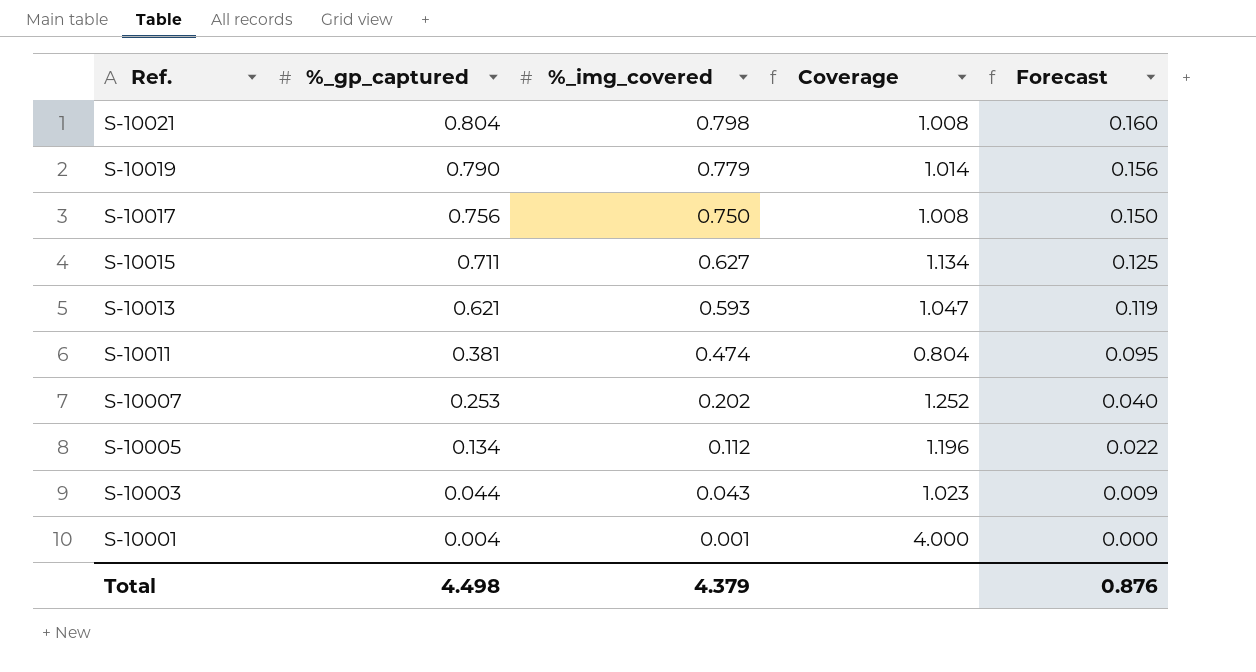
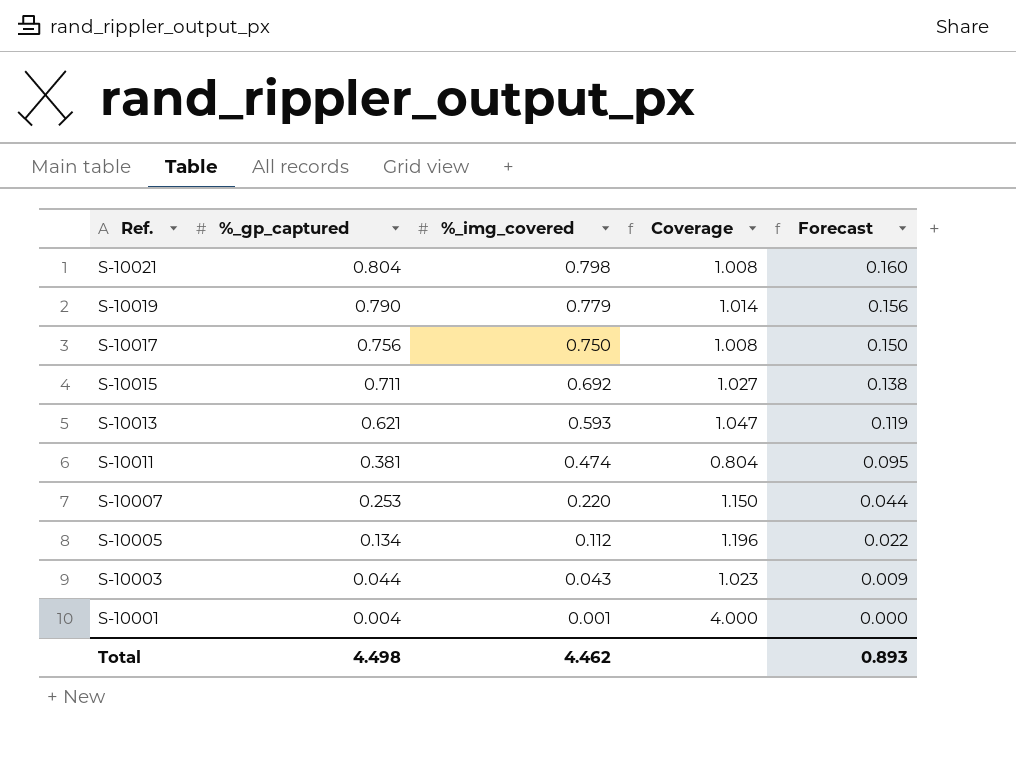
S-10015 | %_img_covered: 0.627 -> 0.692
S-10015 | Coverage: 1.134 -> 1.027
S-10015 | Forecast: 0.125 -> 0.138
S-10007 | %_img_covered: 0.202 -> 0.220
S-10007 | Coverage: 1.252 -> 1.150
S-10007 | Forecast: 0.040 -> 0.044
Total | %_img_covered: 4.379 -> 4.462
Total | Forecast: 0.876 -> 0.893

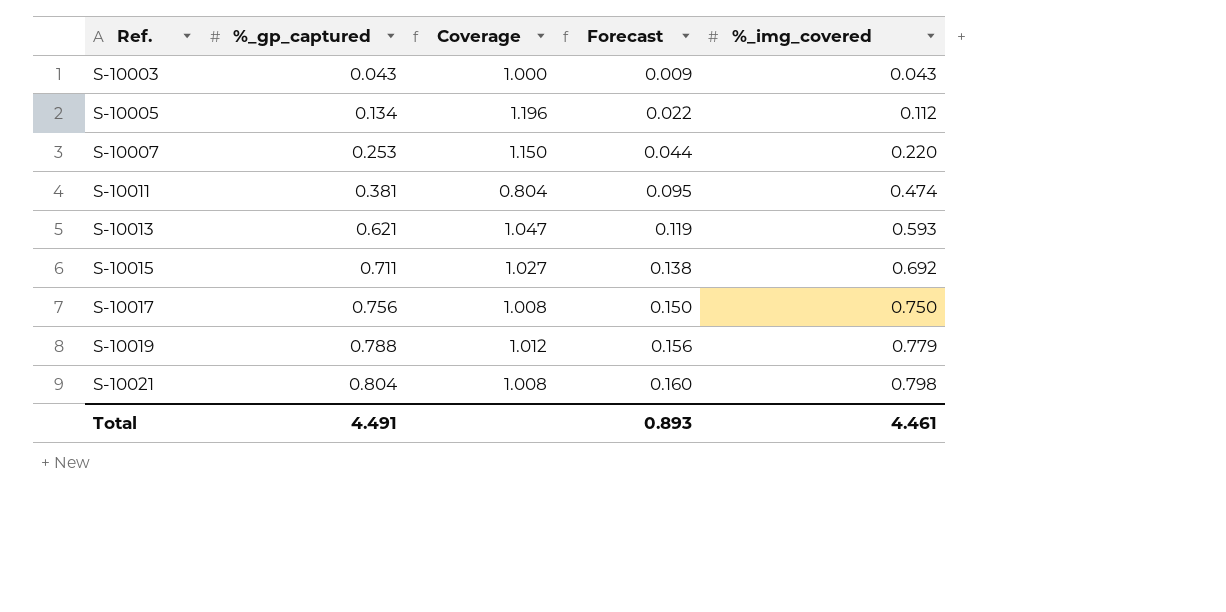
row order: Ref. descending -> Ref. ascending
column %_img_covered | position: 3 -> 5
row S-10001: 0.004 | 0.001 | 4.000 | 0.000 -> none
S-10003 | %_gp_captured: 0.044 -> 0.043
S-10003 | Coverage: 1.023 -> 1.000
S-10019 | %_gp_captured: 0.790 -> 0.788
S-10019 | Coverage: 1.014 -> 1.012
Total | %_gp_captured: 4.498 -> 4.491
Total | %_img_covered: 4.462 -> 4.461

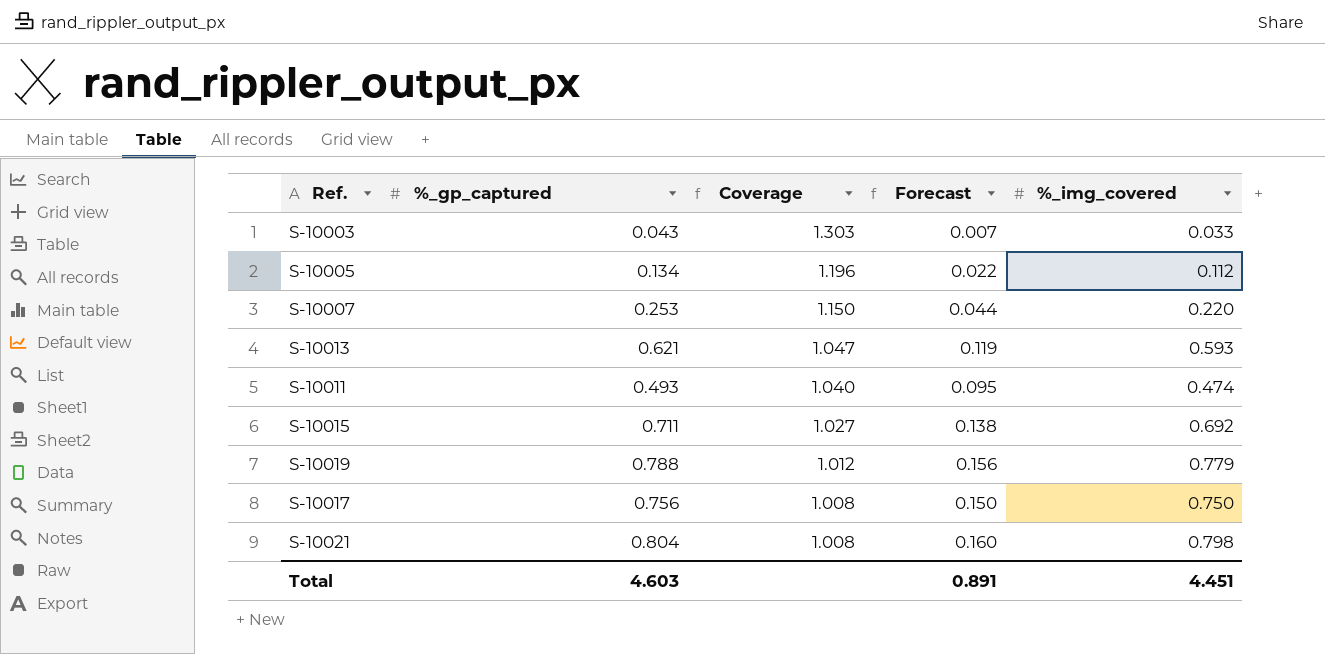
row order: Ref. ascending -> Coverage descending
S-10003 | Coverage: 1.000 -> 1.303
S-10003 | Forecast: 0.009 -> 0.007
S-10003 | %_img_covered: 0.043 -> 0.033
S-10011 | %_gp_captured: 0.381 -> 0.493
S-10011 | Coverage: 0.804 -> 1.040
Total | %_gp_captured: 4.491 -> 4.603
Total | Forecast: 0.893 -> 0.891
Total | %_img_covered: 4.461 -> 4.451

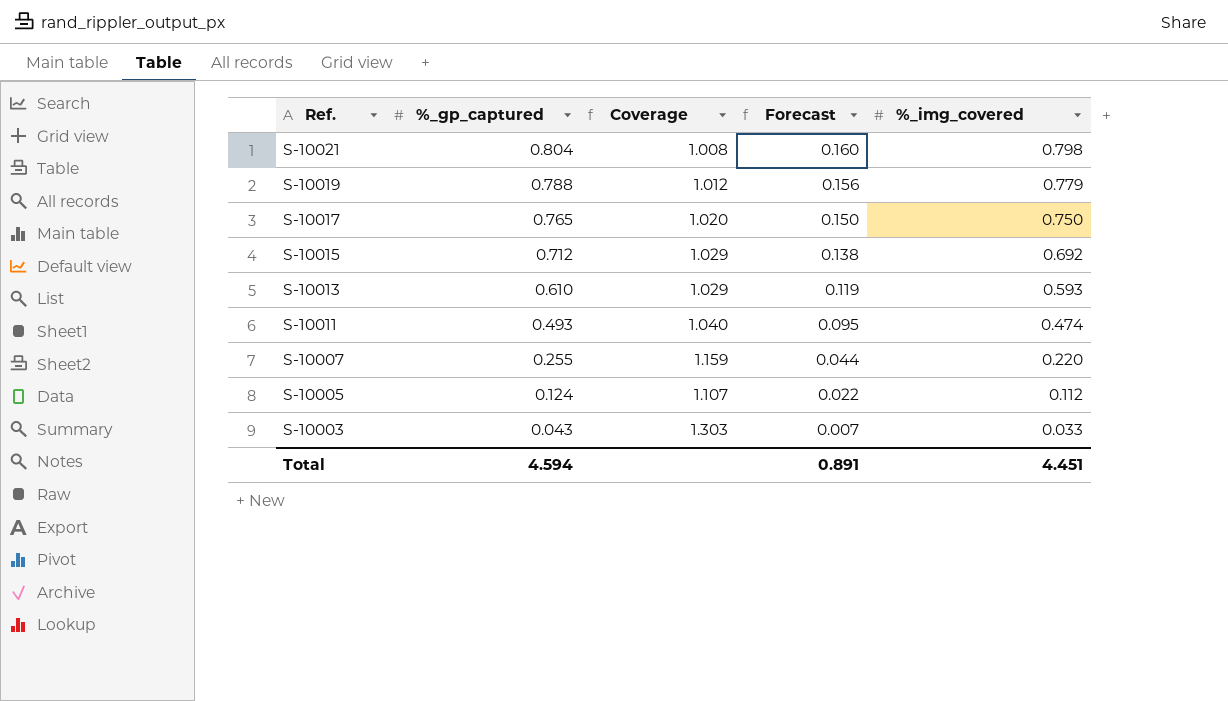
row order: Coverage descending -> Ref. descending
S-10017 | %_gp_captured: 0.756 -> 0.765
S-10017 | Coverage: 1.008 -> 1.020
S-10015 | %_gp_captured: 0.711 -> 0.712
S-10015 | Coverage: 1.027 -> 1.029
S-10013 | %_gp_captured: 0.621 -> 0.610
S-10013 | Coverage: 1.047 -> 1.029
S-10007 | %_gp_captured: 0.253 -> 0.255
S-10007 | Coverage: 1.150 -> 1.159
S-10005 | %_gp_captured: 0.134 -> 0.124
S-10005 | Coverage: 1.196 -> 1.107
Total | %_gp_captured: 4.603 -> 4.594

